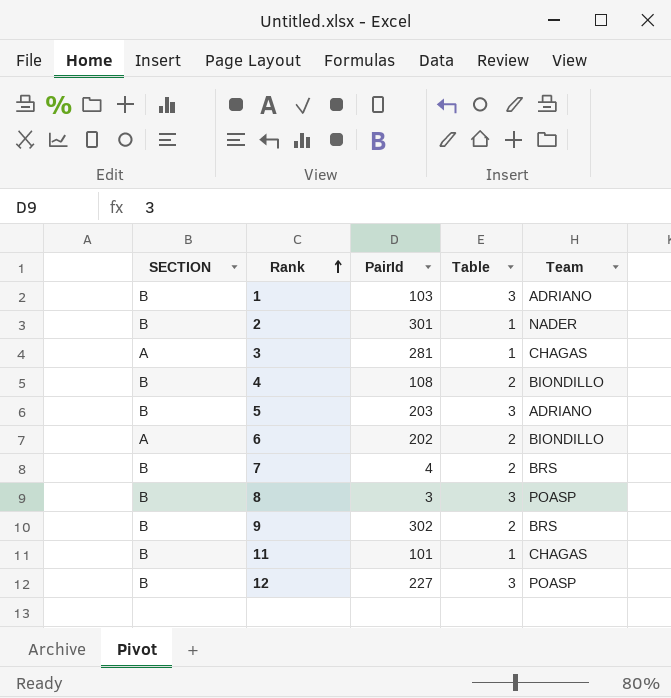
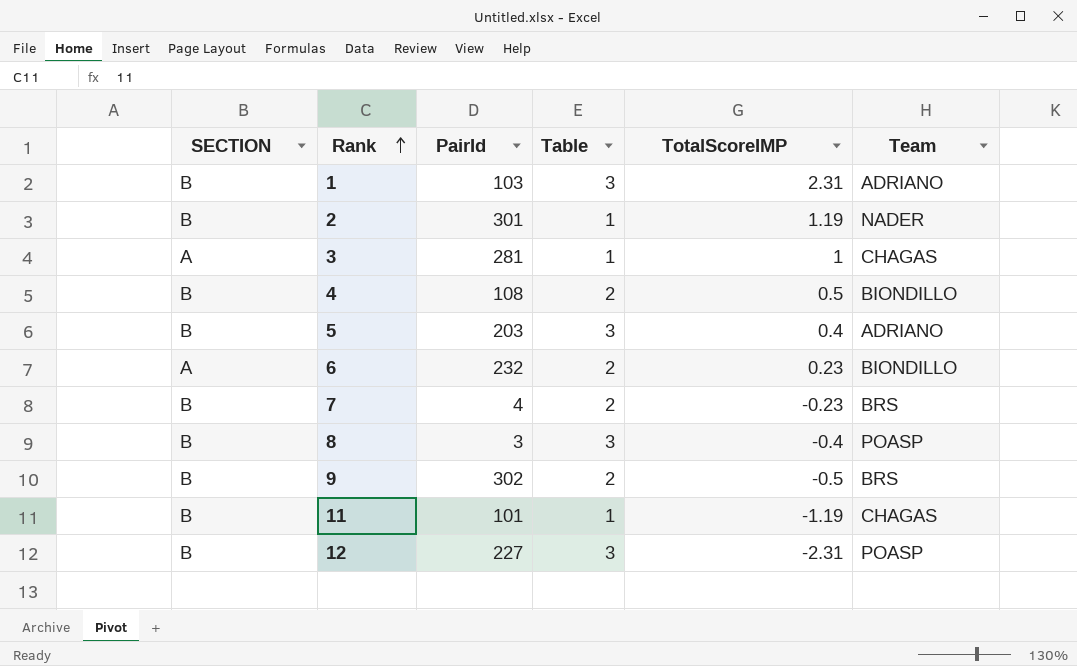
column TotalScoreIMP | position: none -> 5
6 | PairId: 202 -> 232

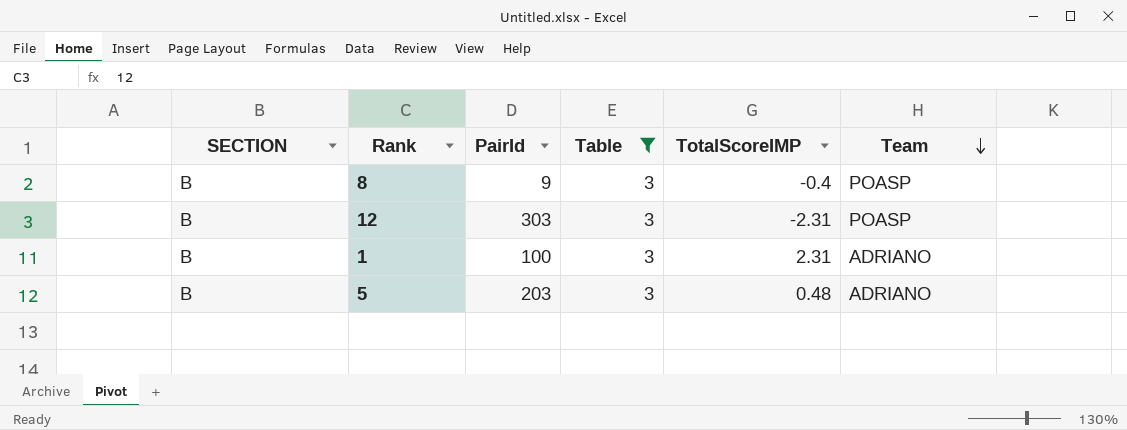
filter: none -> Table = 3
row order: Rank ascending -> Team descending
8 | PairId: 3 -> 9
12 | PairId: 227 -> 303
1 | PairId: 103 -> 100
5 | TotalScoreIMP: 0.4 -> 0.48

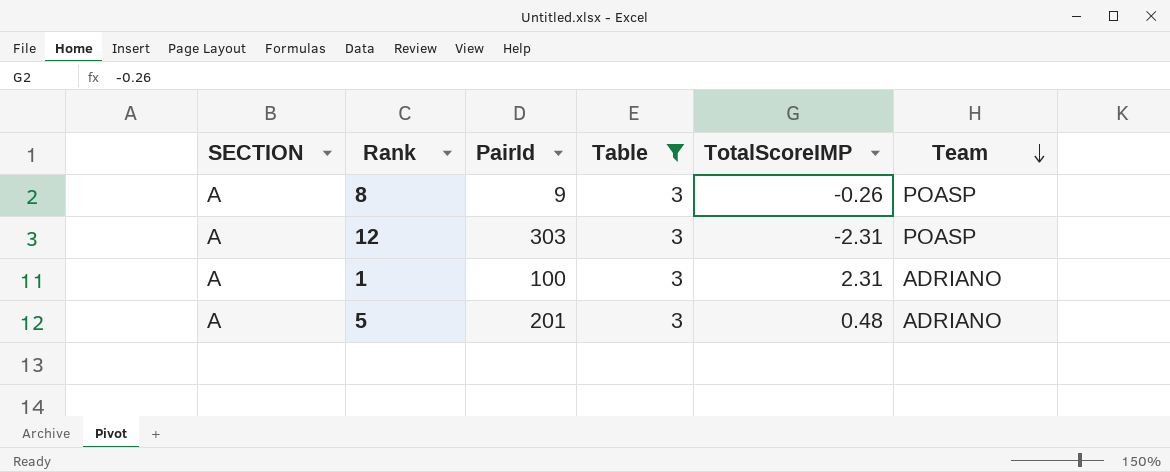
8 | SECTION: B -> A
8 | TotalScoreIMP: -0.4 -> -0.26
12 | SECTION: B -> A
1 | SECTION: B -> A
5 | SECTION: B -> A
5 | PairId: 203 -> 201

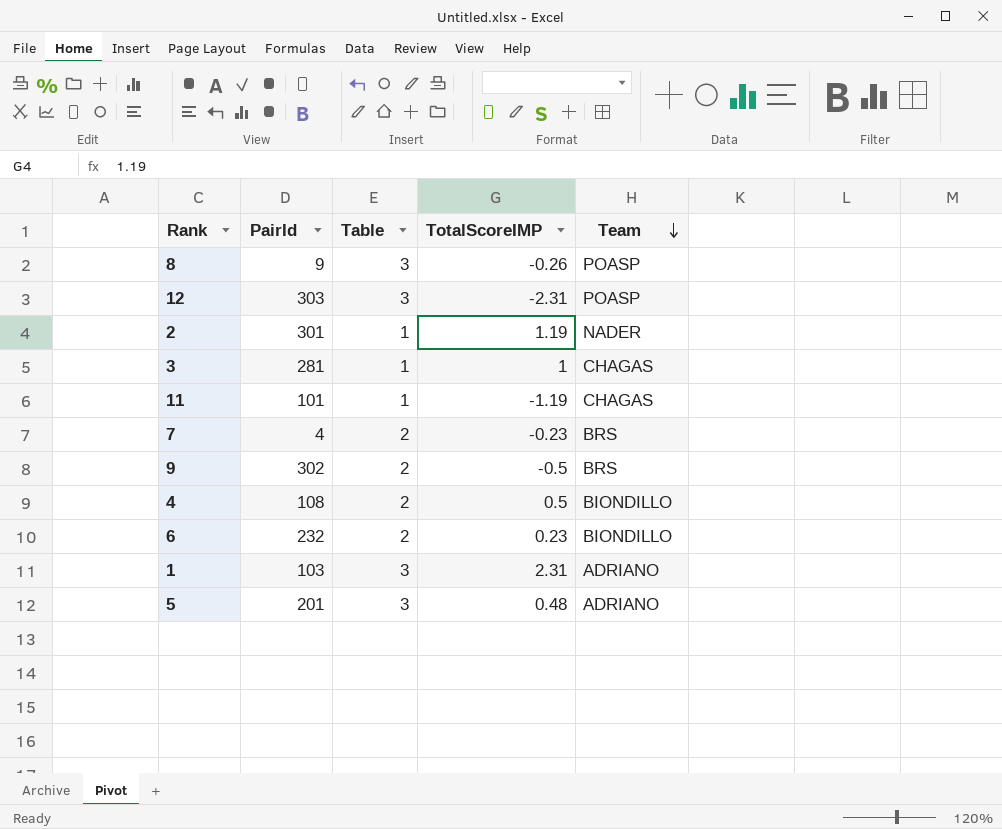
filter: Table = 3 -> none
column SECTION | position: 1 -> none
1 | PairId: 100 -> 103

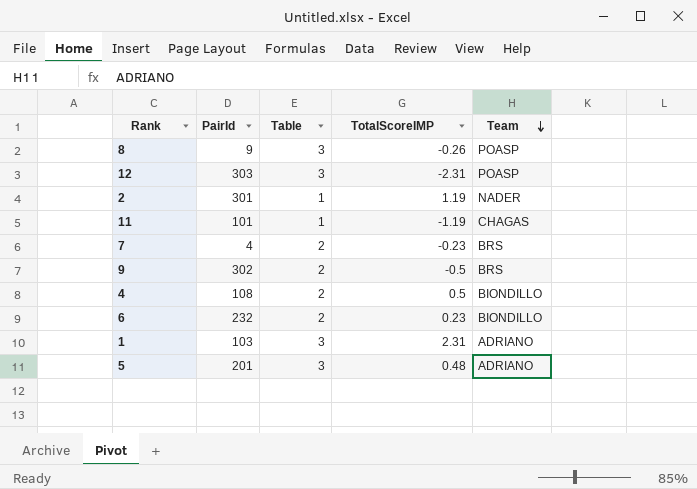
row 3: 281 | 1 | 1 | CHAGAS -> none

